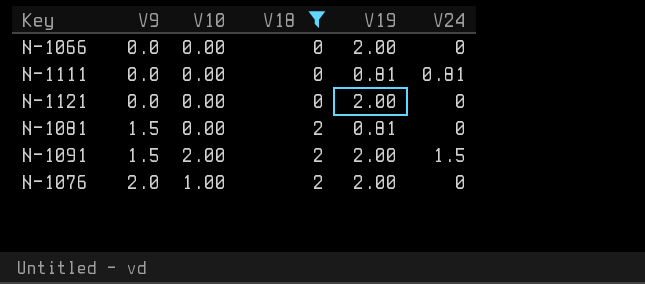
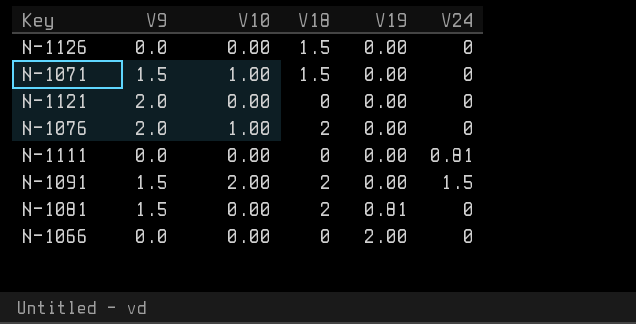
filter: V18 != 1.5 -> none
row order: V9 ascending -> V19 ascending
N-1121 | V9: 0.0 -> 2.0
N-1121 | V19: 2.00 -> 0.00
N-1076 | V19: 2.00 -> 0.00
N-1111 | V19: 0.81 -> 0.00
N-1091 | V19: 2.00 -> 0.00

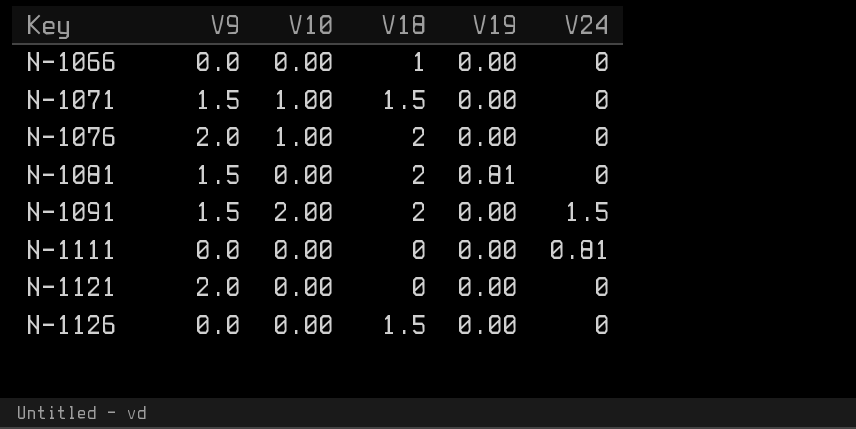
row order: V19 ascending -> Key ascending
N-1066 | V18: 0 -> 1
N-1066 | V19: 2.00 -> 0.00

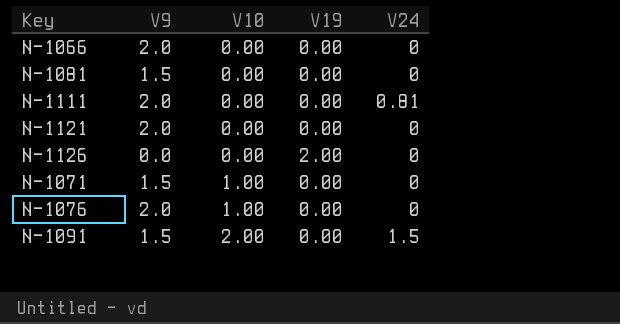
row order: Key ascending -> V10 ascending
column V18 | position: 4 -> none
N-1066 | V9: 0.0 -> 2.0
N-1081 | V19: 0.81 -> 0.00
N-1111 | V9: 0.0 -> 2.0
N-1126 | V19: 0.00 -> 2.00

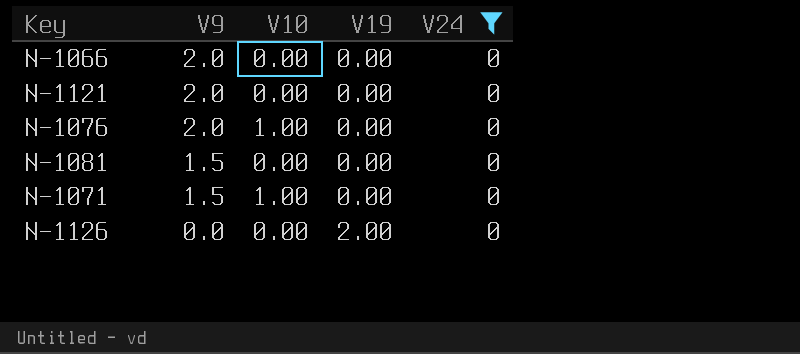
filter: none -> V24 = 0
row order: V10 ascending -> V9 descending

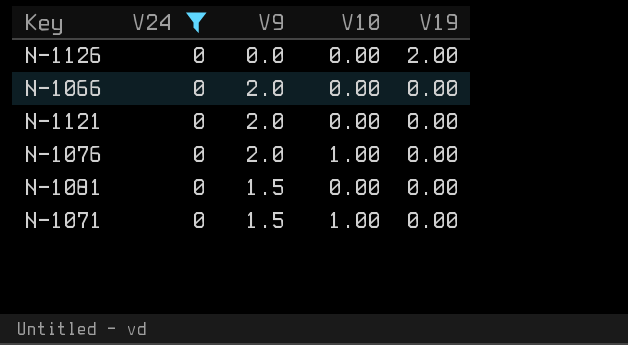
row order: V9 descending -> V19 descending
column V24 | position: 5 -> 2

